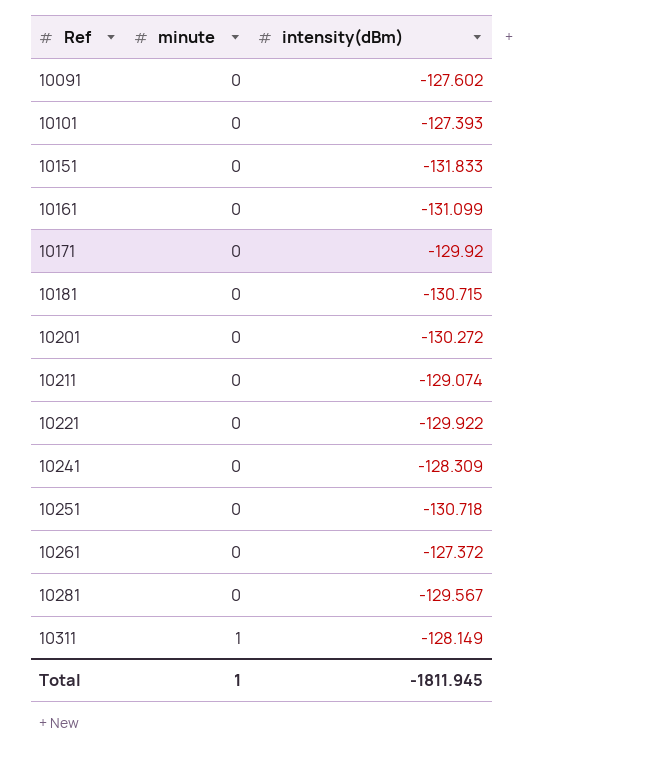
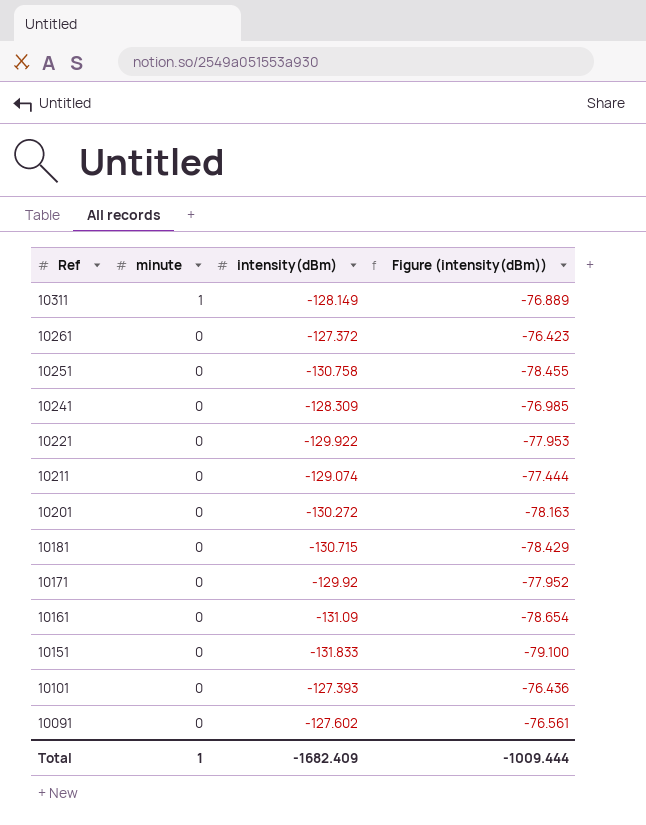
row order: Ref ascending -> Ref descending
column Figure (intensity(dBm)) | formula: none -> [intensity(dBm)] * 0.6
row 10281: 0 | -129.567 -> none
10251 | intensity(dBm): -130.718 -> -130.758
10161 | intensity(dBm): -131.099 -> -131.09
Total | intensity(dBm): -1811.945 -> -1682.409

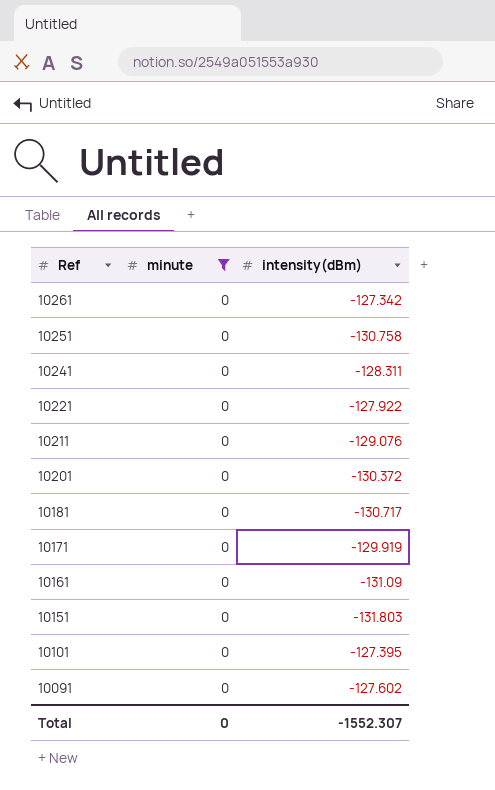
filter: none -> minute = 0
column Figure (intensity(dBm)) | formula: [intensity(dBm)] * 0.6 -> none
10261 | intensity(dBm): -127.372 -> -127.342
10241 | intensity(dBm): -128.309 -> -128.311
10221 | intensity(dBm): -129.922 -> -127.922
10211 | intensity(dBm): -129.074 -> -129.076
10201 | intensity(dBm): -130.272 -> -130.372
10181 | intensity(dBm): -130.715 -> -130.717
10171 | intensity(dBm): -129.92 -> -129.919
10151 | intensity(dBm): -131.833 -> -131.803
10101 | intensity(dBm): -127.393 -> -127.395
Total | minute: 1 -> 0
Total | intensity(dBm): -1682.409 -> -1552.307

